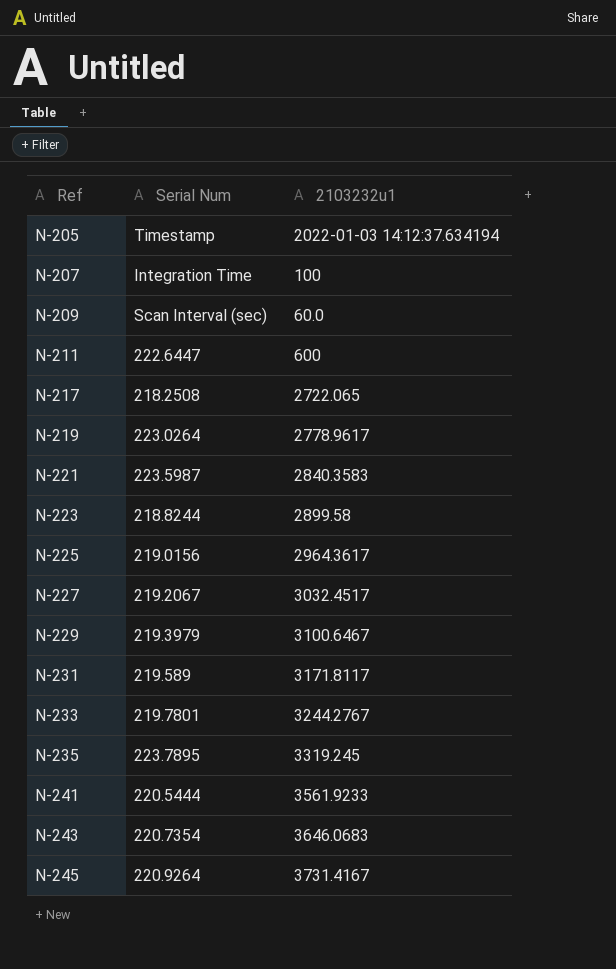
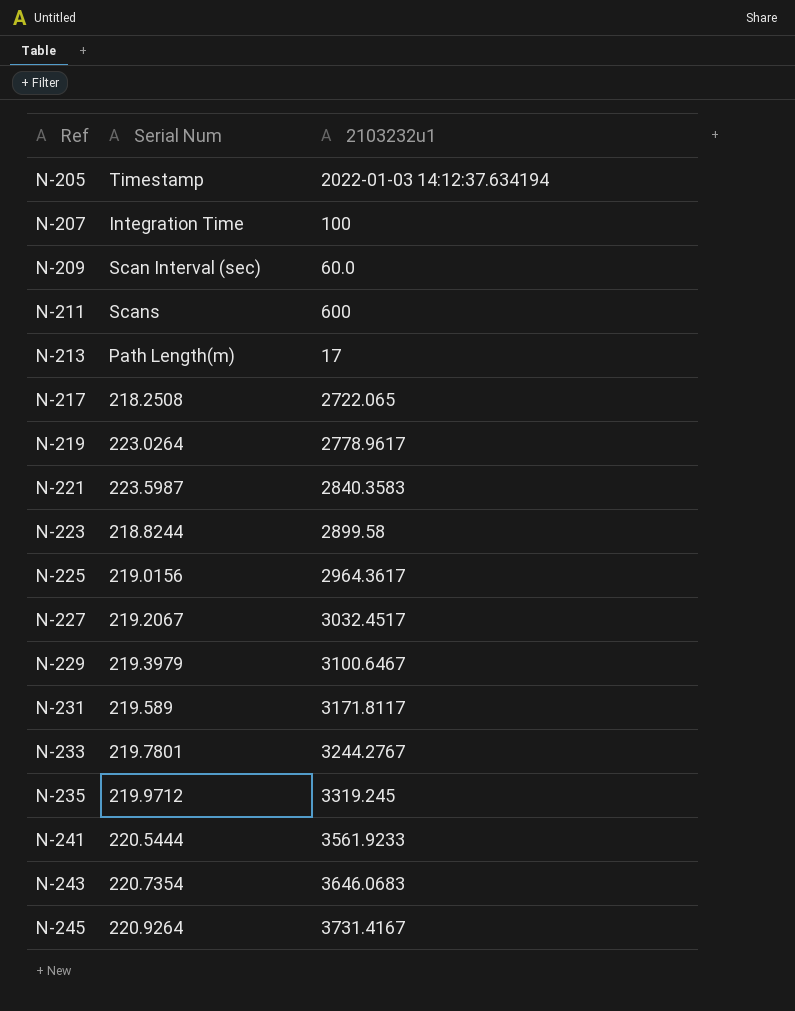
N-211 | Serial Num: 222.6447 -> Scans
row N-213: none -> Path Length(m) | 17
N-235 | Serial Num: 223.7895 -> 219.9712

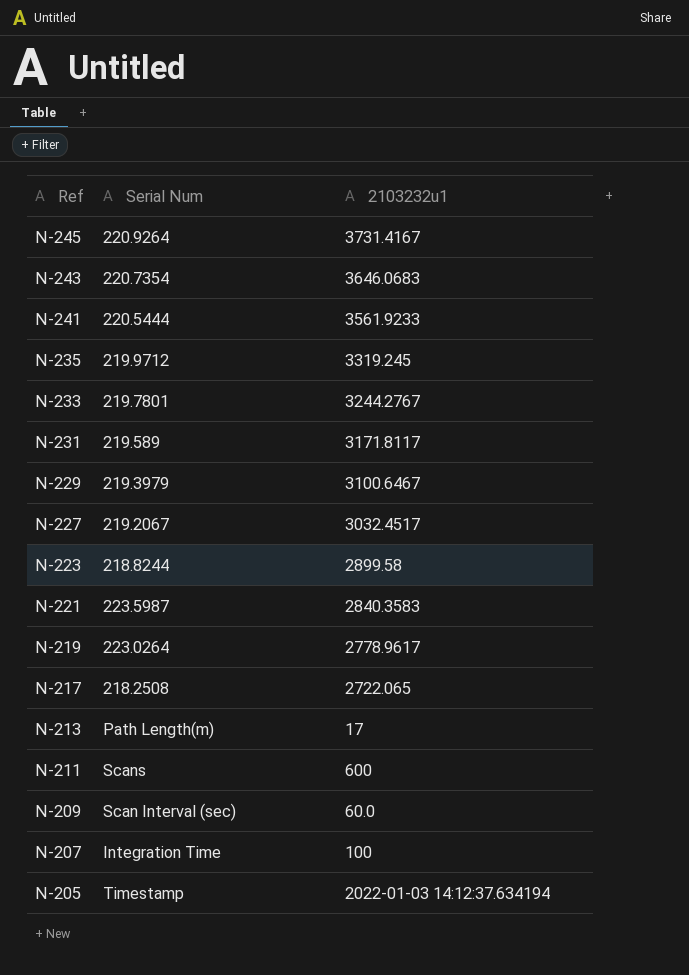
row order: Ref ascending -> Ref descending
row N-225: 219.0156 | 2964.3617 -> none

